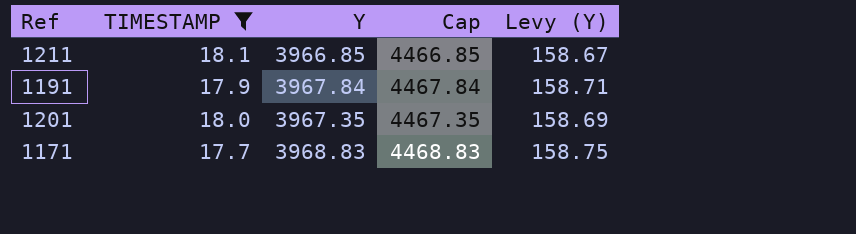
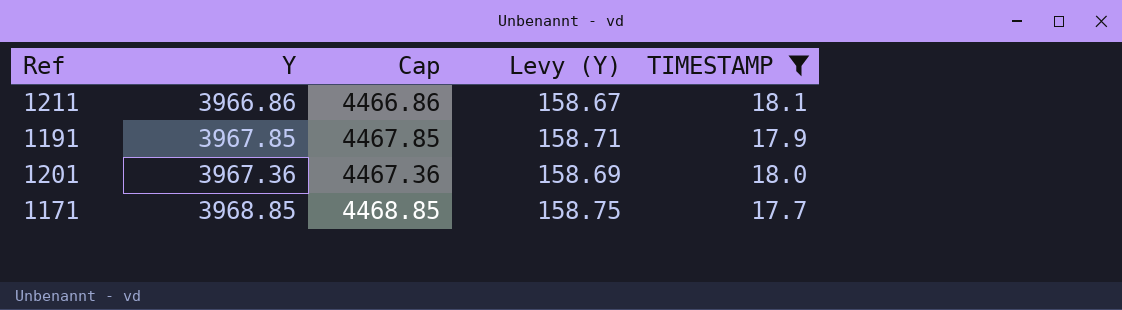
column TIMESTAMP | position: 2 -> 5
1211 | Y: 3966.85 -> 3966.86
1211 | Cap: 4466.85 -> 4466.86
1191 | Y: 3967.84 -> 3967.85
1191 | Cap: 4467.84 -> 4467.85
1201 | Y: 3967.35 -> 3967.36
1201 | Cap: 4467.35 -> 4467.36
1171 | Y: 3968.83 -> 3968.85
1171 | Cap: 4468.83 -> 4468.85

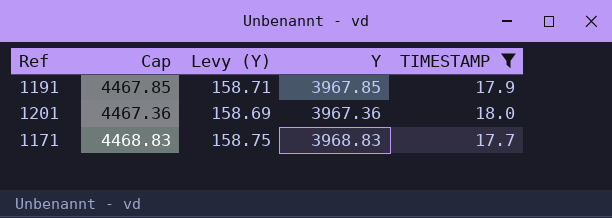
column Y | position: 2 -> 4
row 1211: 3966.86 | 4466.86 | 158.67 | 18.1 -> none
1171 | Cap: 4468.85 -> 4468.83
1171 | Y: 3968.85 -> 3968.83

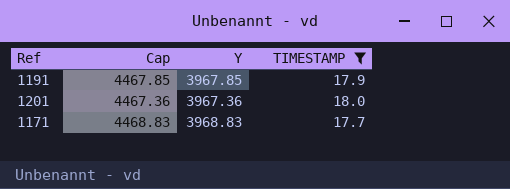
column Levy (Y) | formula: [Y] * 0.04 -> none

